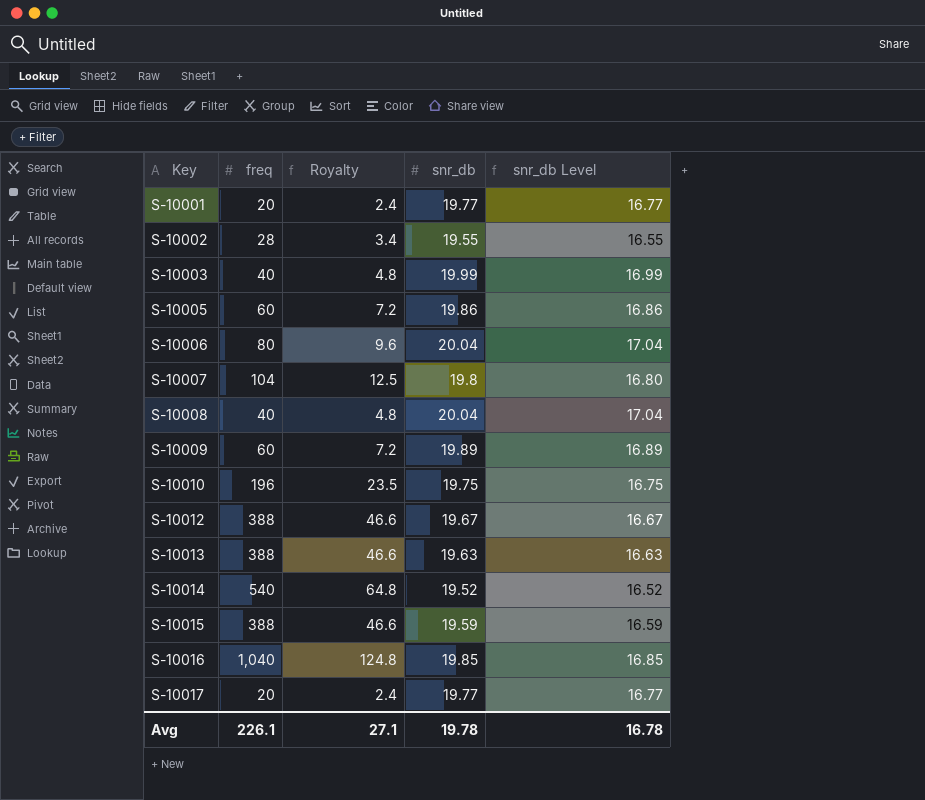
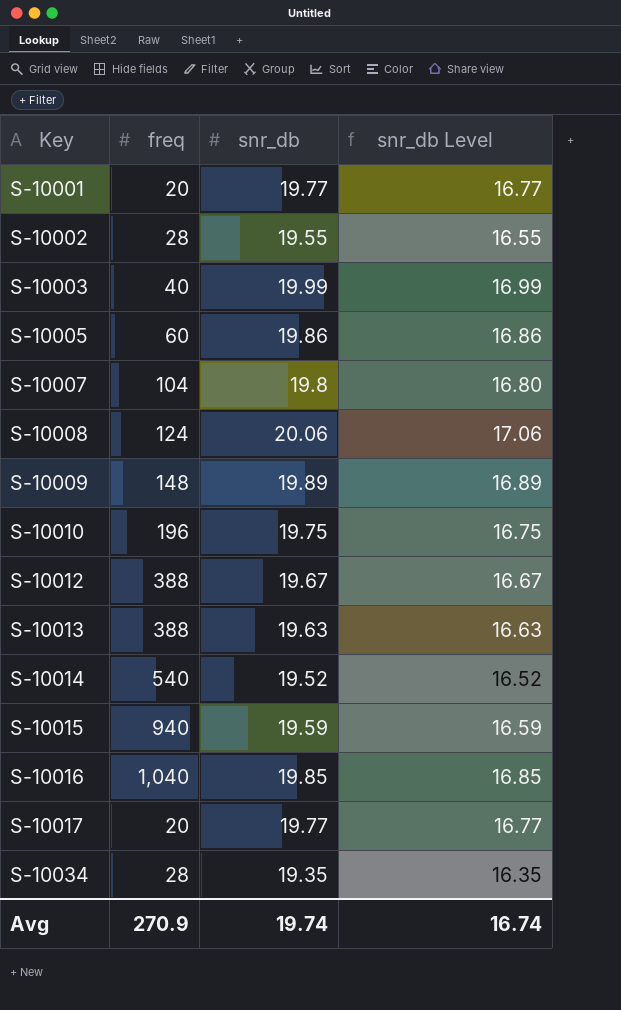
column Royalty | formula: [freq] * 0.12 -> none
row S-10006: 80 | 9.6 | 20.04 | 17.04 -> none
S-10008 | freq: 40 -> 124
S-10008 | snr_db: 20.04 -> 20.06
S-10008 | snr_db Level: 17.04 -> 17.06
S-10009 | freq: 60 -> 148
S-10015 | freq: 388 -> 940
row S-10034: none -> 28 | 19.35 | 16.35
Avg | freq: 226.1 -> 270.9
Avg | snr_db: 19.78 -> 19.74
Avg | snr_db Level: 16.78 -> 16.74

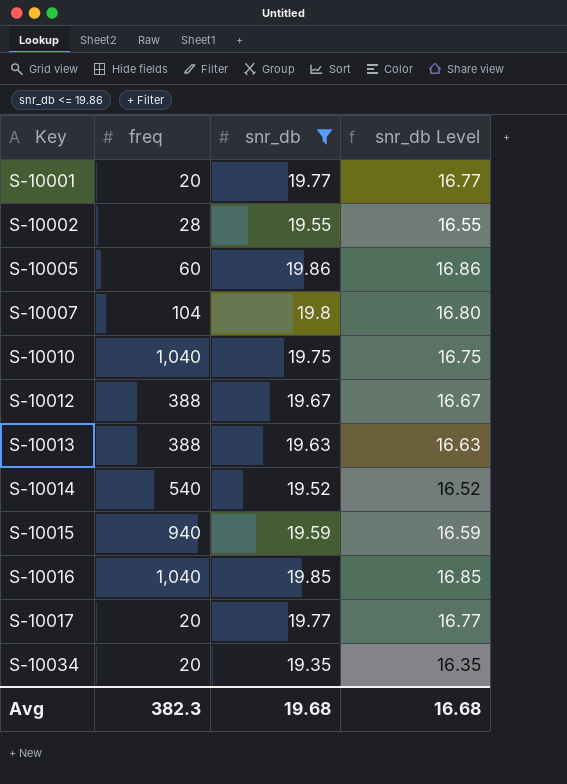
filter: none -> snr_db <= 19.86
S-10010 | freq: 196 -> 1,040
S-10034 | freq: 28 -> 20
Avg | freq: 270.9 -> 382.3
Avg | snr_db: 19.74 -> 19.68
Avg | snr_db Level: 16.74 -> 16.68

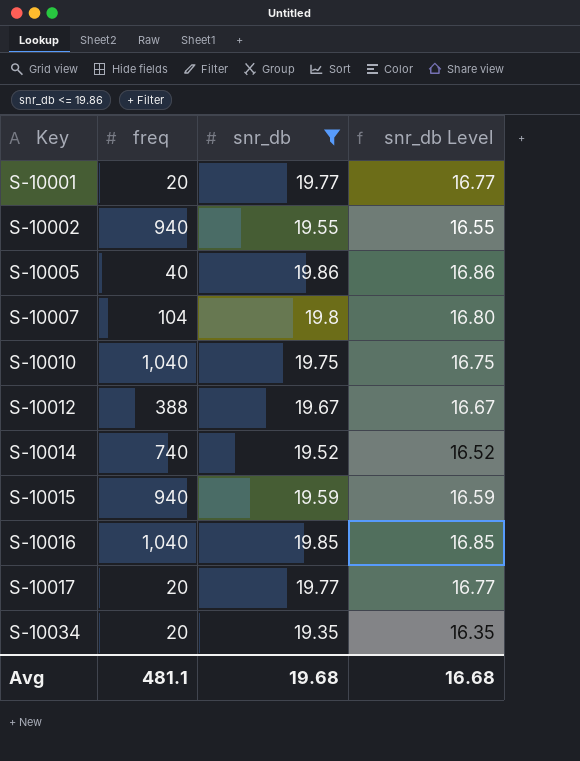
row S-10013: 388 | 19.63 | 16.63 -> none
S-10002 | freq: 28 -> 940
S-10005 | freq: 60 -> 40
S-10014 | freq: 540 -> 740
Avg | freq: 382.3 -> 481.1

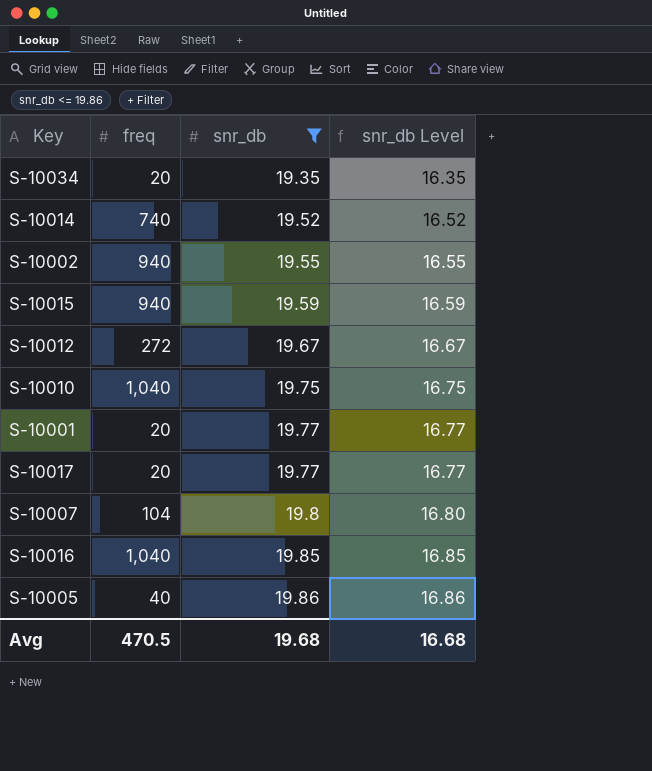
row order: Key ascending -> snr_db ascending
S-10012 | freq: 388 -> 272
Avg | freq: 481.1 -> 470.5

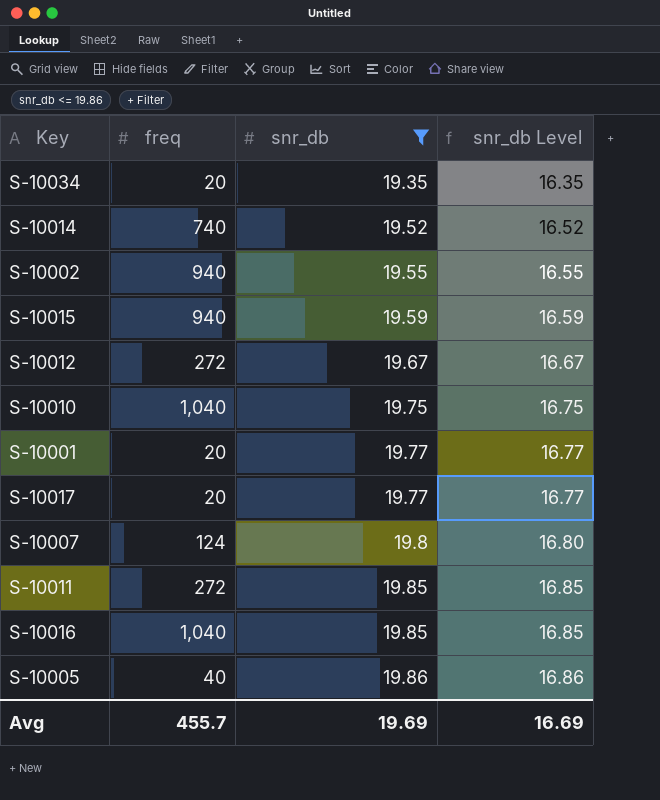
S-10007 | freq: 104 -> 124
row S-10011: none -> 272 | 19.85 | 16.85
Avg | freq: 470.5 -> 455.7
Avg | snr_db: 19.68 -> 19.69
Avg | snr_db Level: 16.68 -> 16.69

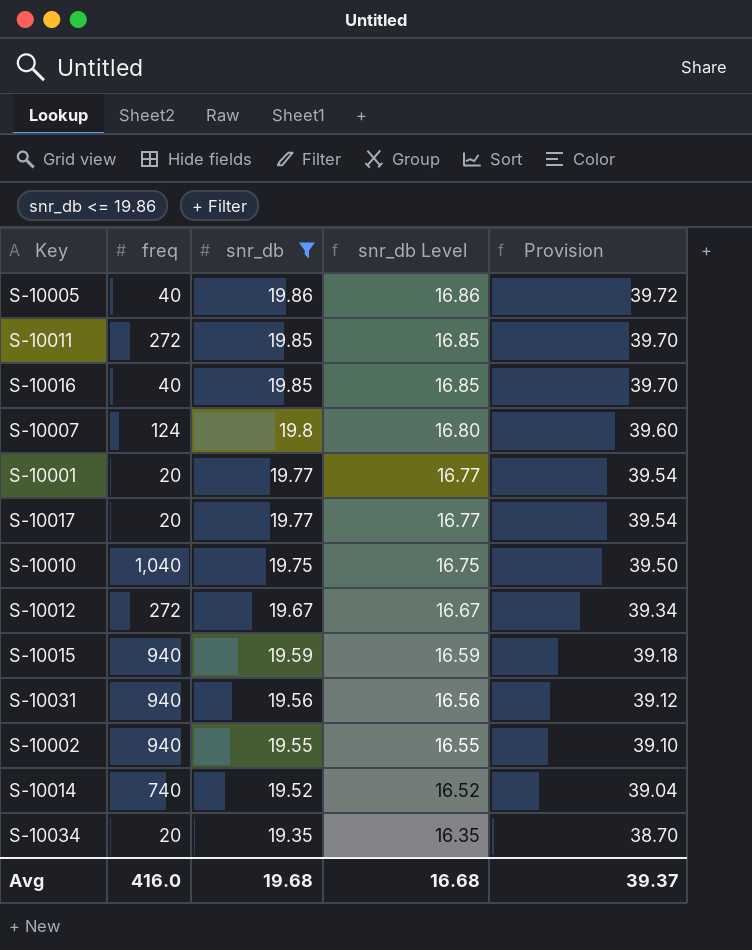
row order: snr_db ascending -> snr_db descending
column Provision | formula: none -> [snr_db] * 2
S-10016 | freq: 1,040 -> 40
row S-10031: none -> 940 | 19.56 | 16.56 | 39.12
Avg | freq: 455.7 -> 416.0
Avg | snr_db: 19.69 -> 19.68
Avg | snr_db Level: 16.69 -> 16.68

